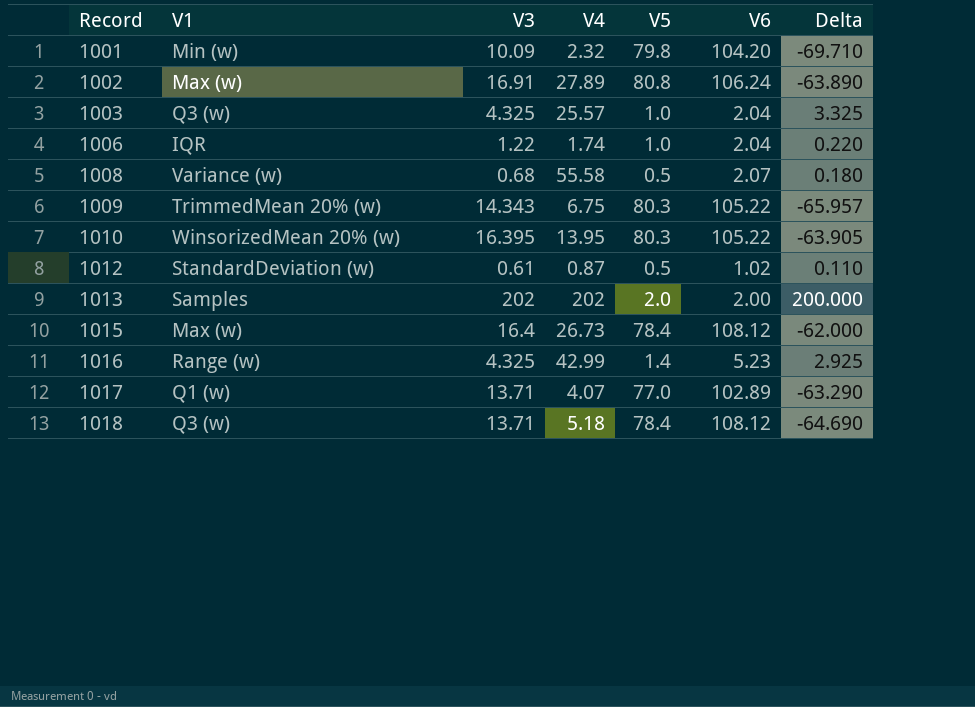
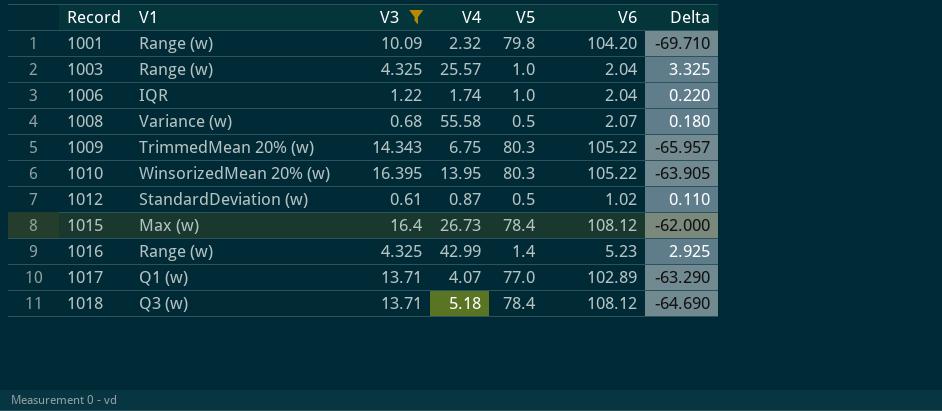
filter: none -> V3 <= 16.4
1001 | V1: Min (w) -> Range (w)
1003 | V1: Q3 (w) -> Range (w)

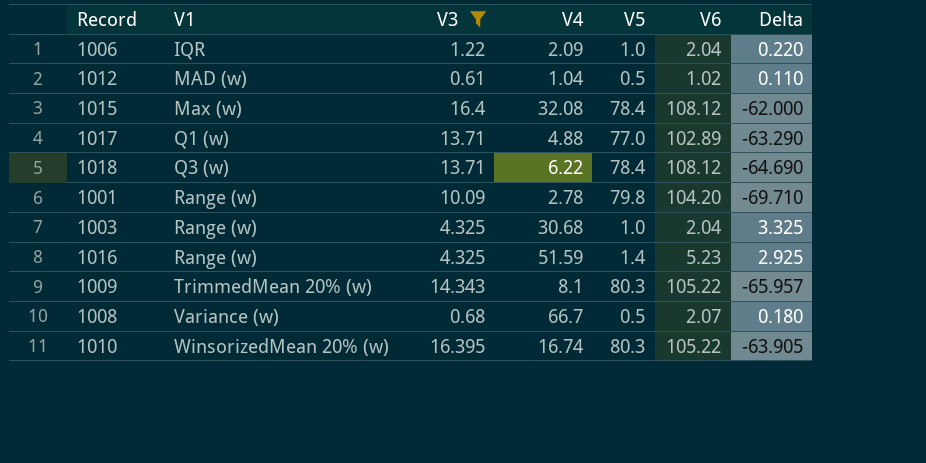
row order: Record ascending -> V1 ascending
1006 | V4: 1.74 -> 2.09
1012 | V1: StandardDeviation (w) -> MAD (w)
1012 | V4: 0.87 -> 1.04
1015 | V4: 26.73 -> 32.08
1017 | V4: 4.07 -> 4.88
1018 | V4: 5.18 -> 6.22
1001 | V4: 2.32 -> 2.78
1003 | V4: 25.57 -> 30.68
1016 | V4: 42.99 -> 51.59
1009 | V4: 6.75 -> 8.1
1008 | V4: 55.58 -> 66.7
1010 | V4: 13.95 -> 16.74

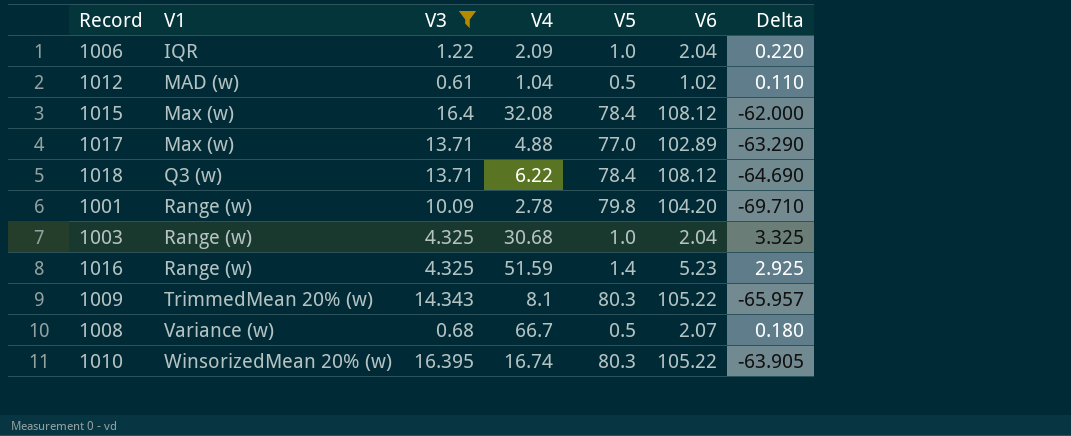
1017 | V1: Q1 (w) -> Max (w)

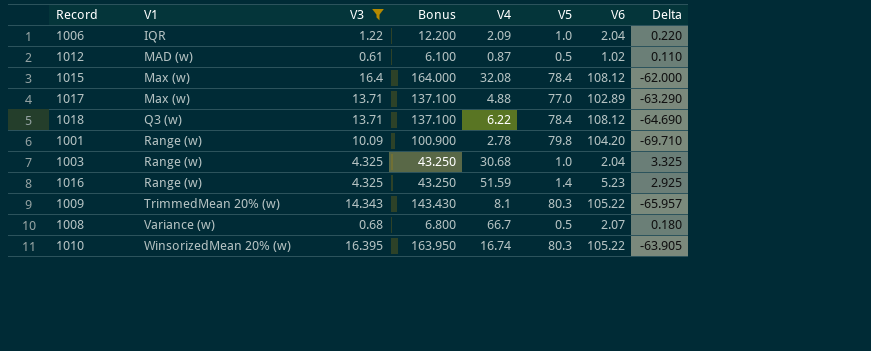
column Bonus | formula: none -> [V3] * 10
1012 | V4: 1.04 -> 0.87

